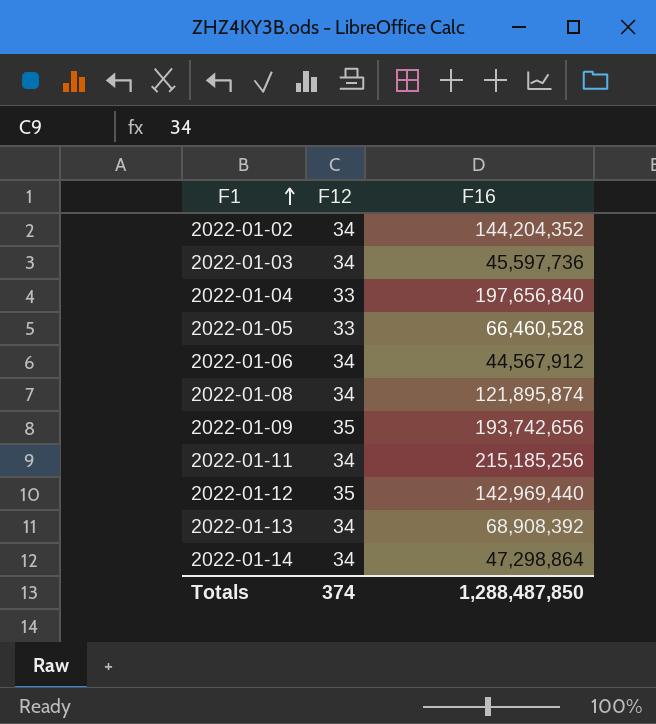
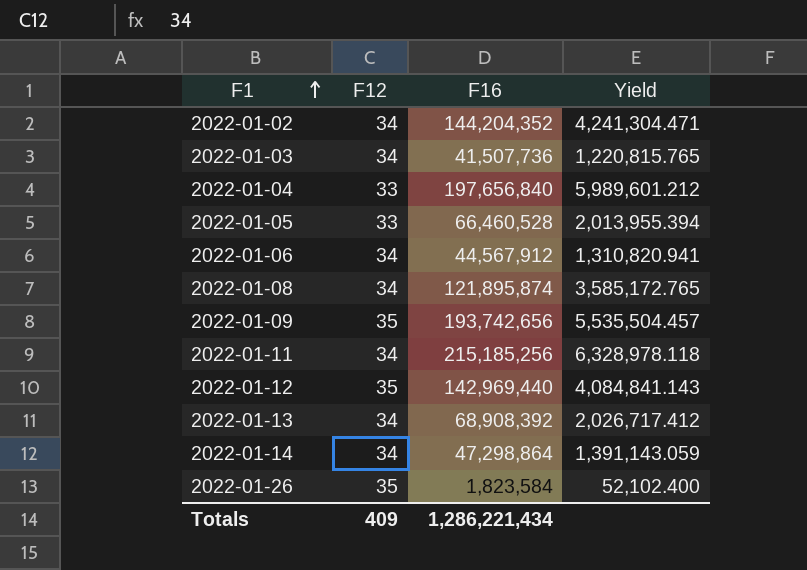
column Yield | formula: none -> [F16] / [F12]
2022-01-03 | F16: 45,597,736 -> 41,507,736
row 2022-01-26: none -> 35 | 1,823,584 | 52,102.400
Totals | F12: 374 -> 409
Totals | F16: 1,288,487,850 -> 1,286,221,434

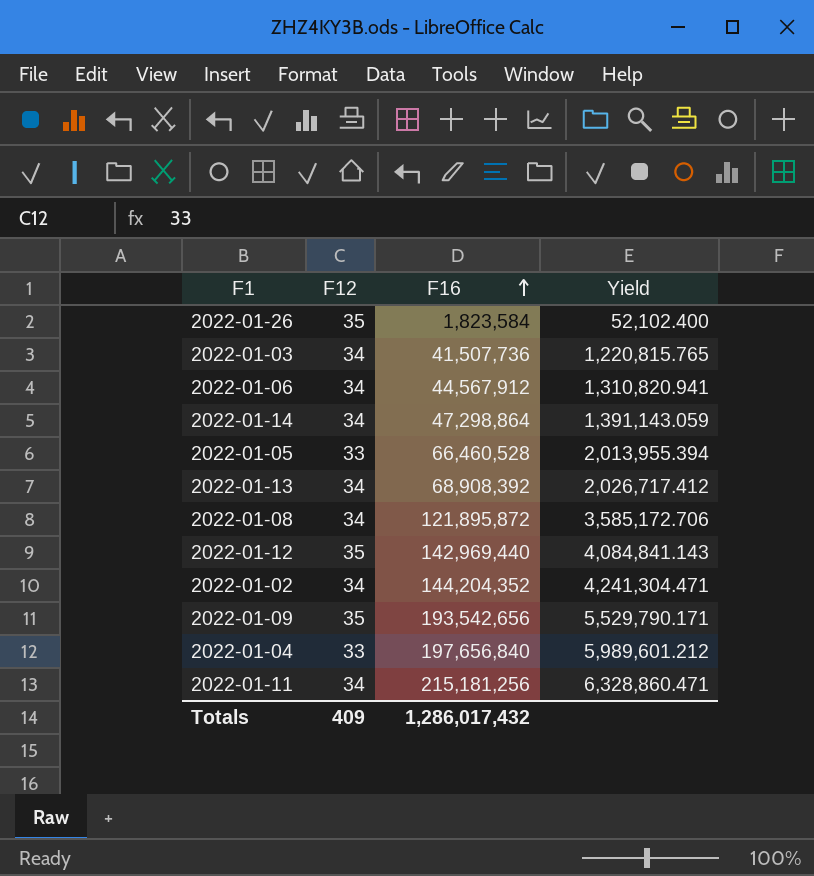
row order: F1 ascending -> F16 ascending
2022-01-08 | F16: 121,895,874 -> 121,895,872
2022-01-08 | Yield: 3,585,172.765 -> 3,585,172.706
2022-01-09 | F16: 193,742,656 -> 193,542,656
2022-01-09 | Yield: 5,535,504.457 -> 5,529,790.171
2022-01-11 | F16: 215,185,256 -> 215,181,256
2022-01-11 | Yield: 6,328,978.118 -> 6,328,860.471
Totals | F16: 1,286,221,434 -> 1,286,017,432

